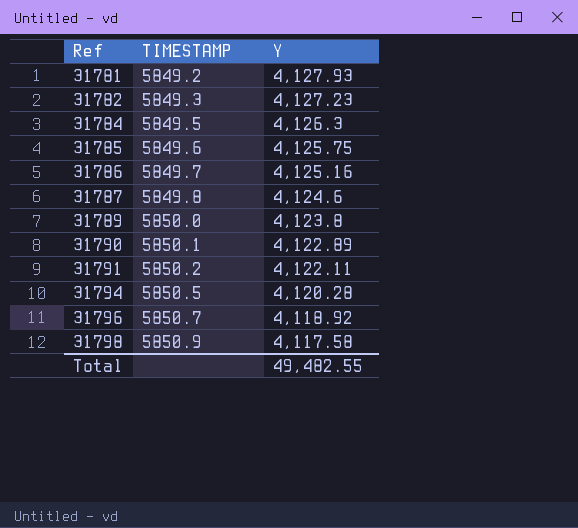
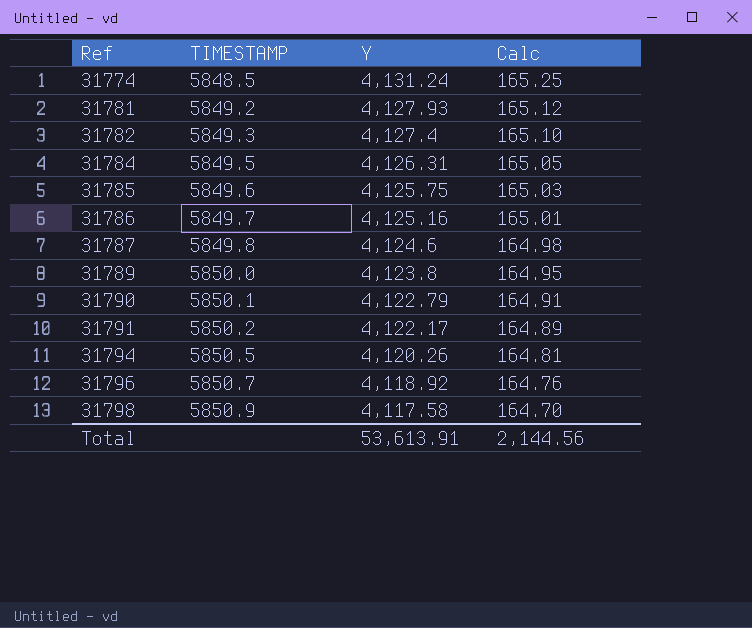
column Calc | formula: none -> [Y] * 0.04
row 31774: none -> 5848.5 | 4,131.24 | 165.25
31782 | Y: 4,127.23 -> 4,127.4
31784 | Y: 4,126.3 -> 4,126.31
31790 | Y: 4,122.89 -> 4,122.79
31791 | Y: 4,122.11 -> 4,122.17
31794 | Y: 4,120.28 -> 4,120.26
Total | Y: 49,482.55 -> 53,613.91

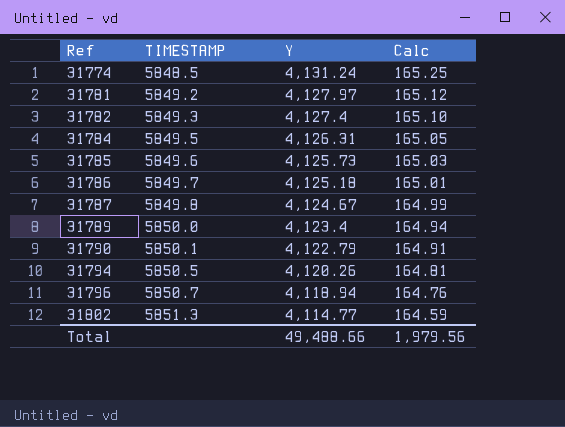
row 31791: 5850.2 | 4,122.17 | 164.89 -> none
row 31798: 5850.9 | 4,117.58 | 164.70 -> none
31781 | Y: 4,127.93 -> 4,127.97
31785 | Y: 4,125.75 -> 4,125.73
31786 | Y: 4,125.16 -> 4,125.18
31787 | Y: 4,124.6 -> 4,124.67
31787 | Calc: 164.98 -> 164.99
31789 | Y: 4,123.8 -> 4,123.4
31789 | Calc: 164.95 -> 164.94
31796 | Y: 4,118.92 -> 4,118.94
row 31802: none -> 5851.3 | 4,114.77 | 164.59
Total | Y: 53,613.91 -> 49,488.66
Total | Calc: 2,144.56 -> 1,979.56

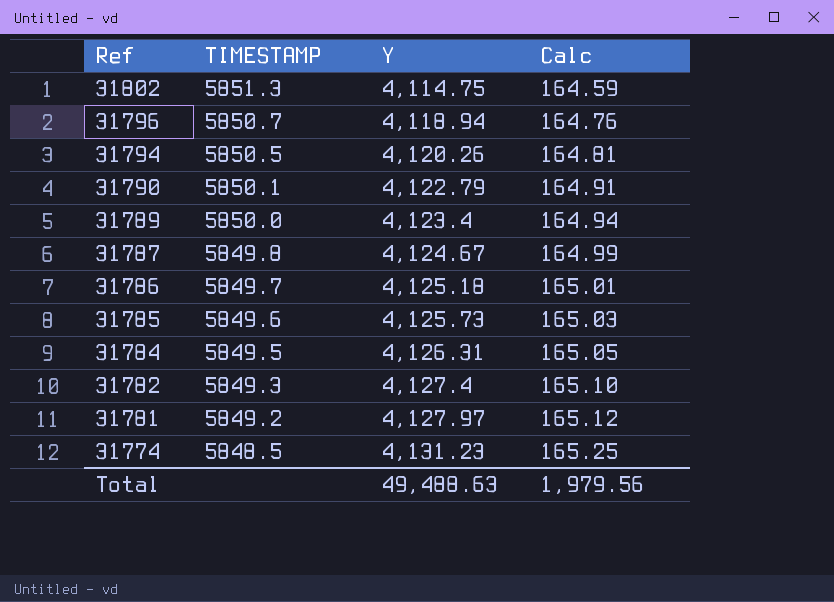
row order: Ref ascending -> Ref descending
31802 | Y: 4,114.77 -> 4,114.75
31774 | Y: 4,131.24 -> 4,131.23
Total | Y: 49,488.66 -> 49,488.63

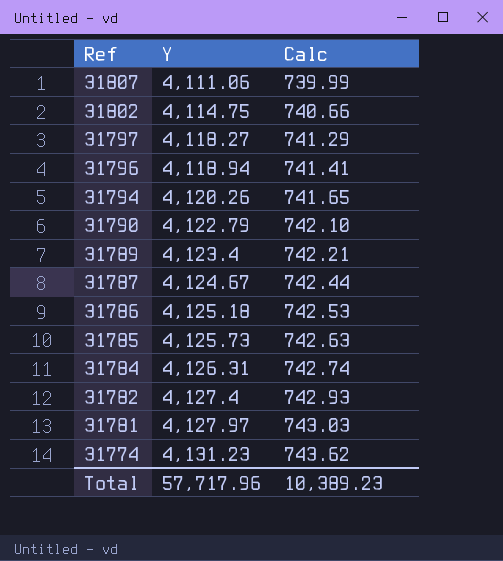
column TIMESTAMP | position: 2 -> none
column Calc | formula: [Y] * 0.04 -> [Y] * 0.18
row 31807: none -> 4,111.06 | 739.99
row 31797: none -> 4,118.27 | 741.29
Total | Y: 49,488.63 -> 57,717.96
Total | Calc: 1,979.56 -> 10,389.23

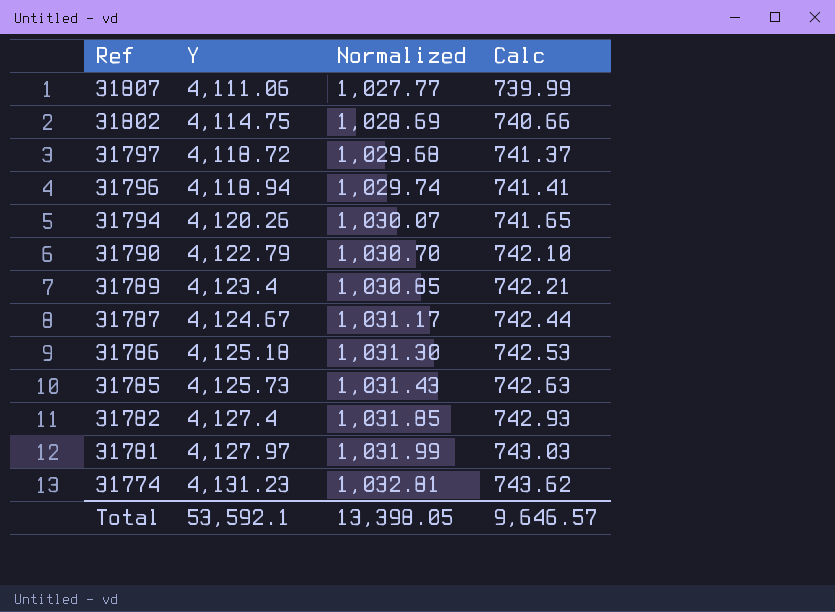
column Normalized | formula: none -> [Y] * 0.25
row 31784: 4,126.31 | 742.74 -> none
31797 | Y: 4,118.27 -> 4,118.72
31797 | Calc: 741.29 -> 741.37
Total | Y: 57,717.96 -> 53,592.1
Total | Calc: 10,389.23 -> 9,646.57

